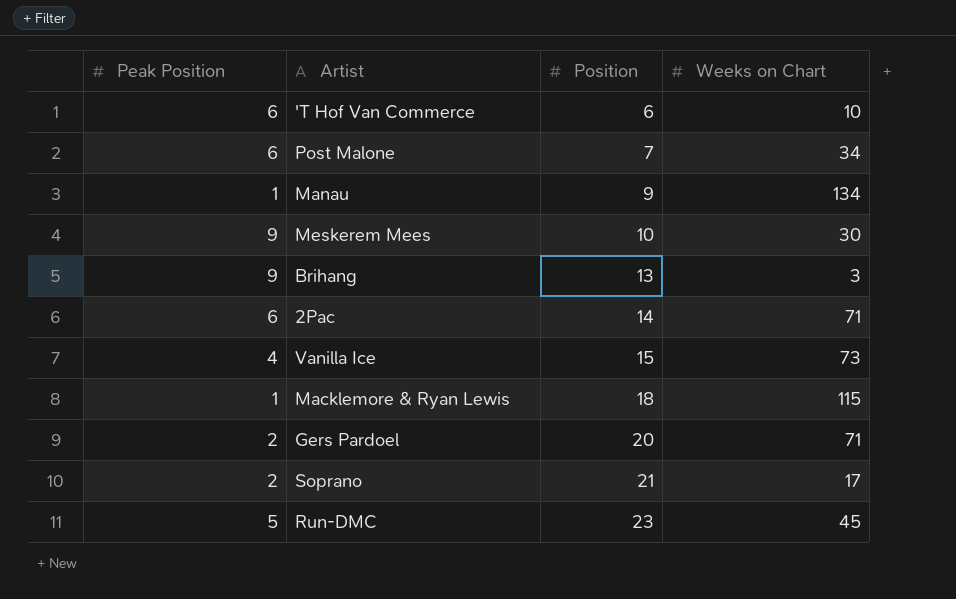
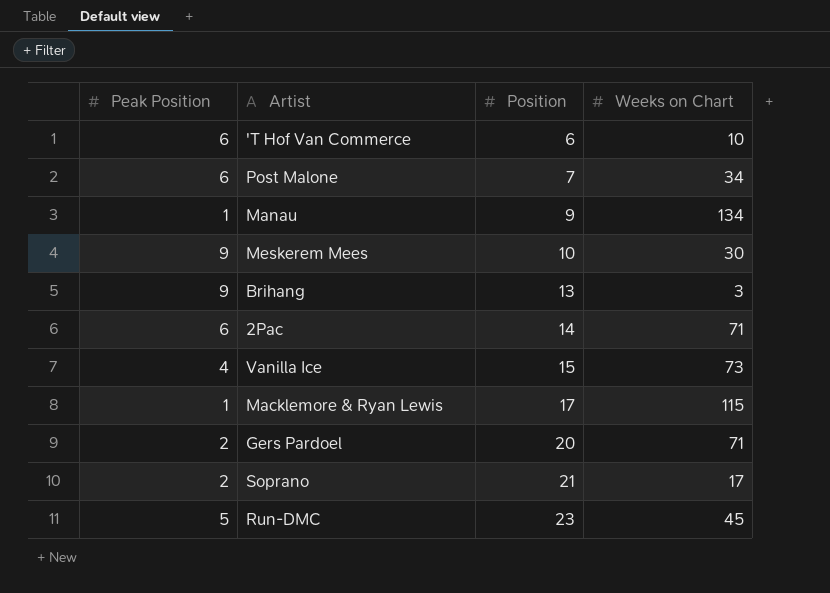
Macklemore & Ryan Lewis | Position: 18 -> 17

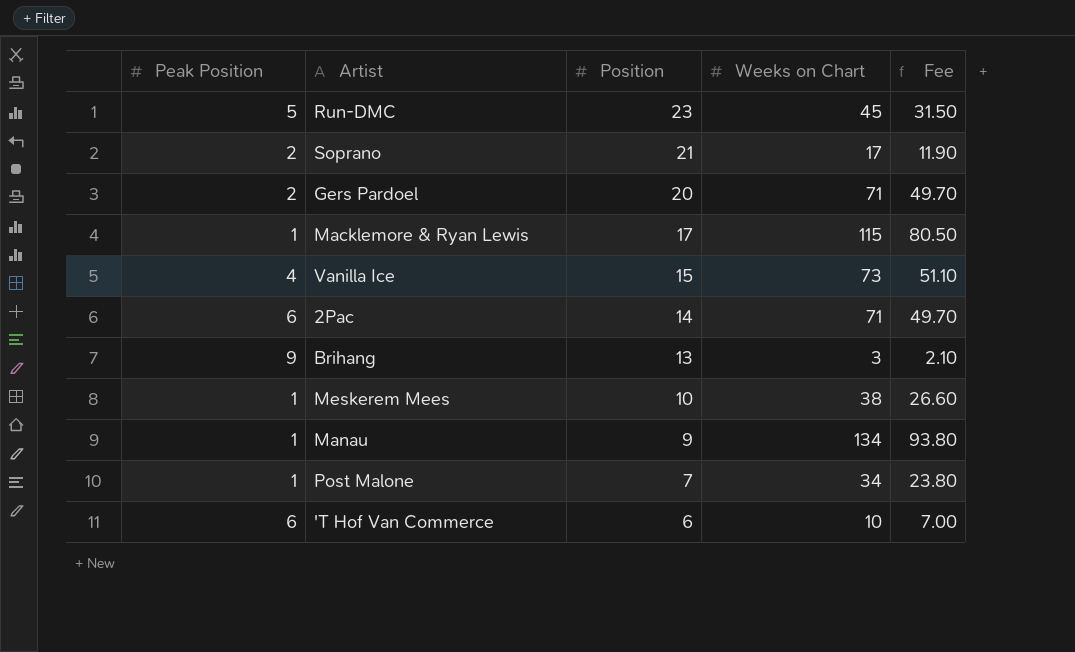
row order: Position ascending -> Position descending
column Fee | formula: none -> [Weeks on Chart] * 0.7
Meskerem Mees | Peak Position: 9 -> 1
Meskerem Mees | Weeks on Chart: 30 -> 38
Post Malone | Peak Position: 6 -> 1

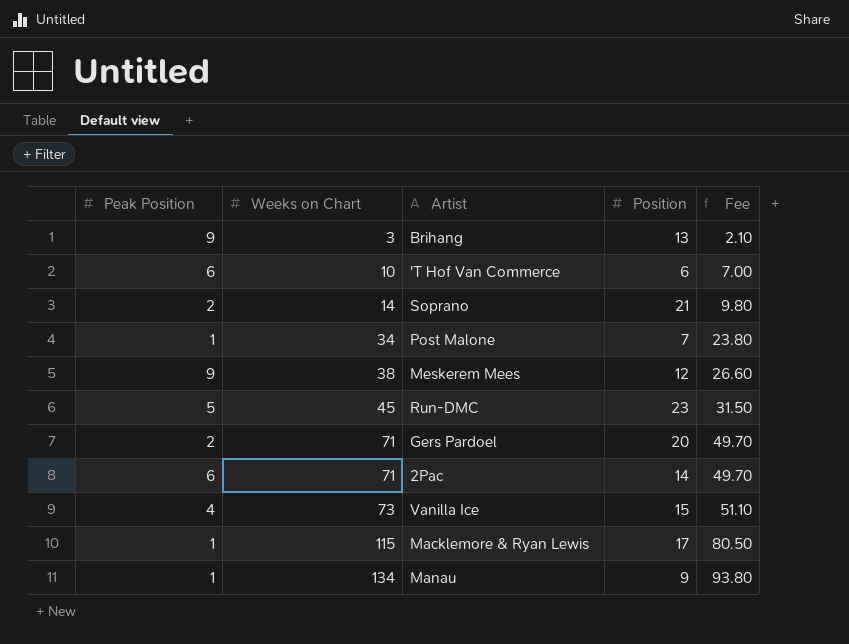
row order: Position descending -> Weeks on Chart ascending
column Weeks on Chart | position: 4 -> 2
Soprano | Weeks on Chart: 17 -> 14
Soprano | Fee: 11.90 -> 9.80
Meskerem Mees | Peak Position: 1 -> 9
Meskerem Mees | Position: 10 -> 12

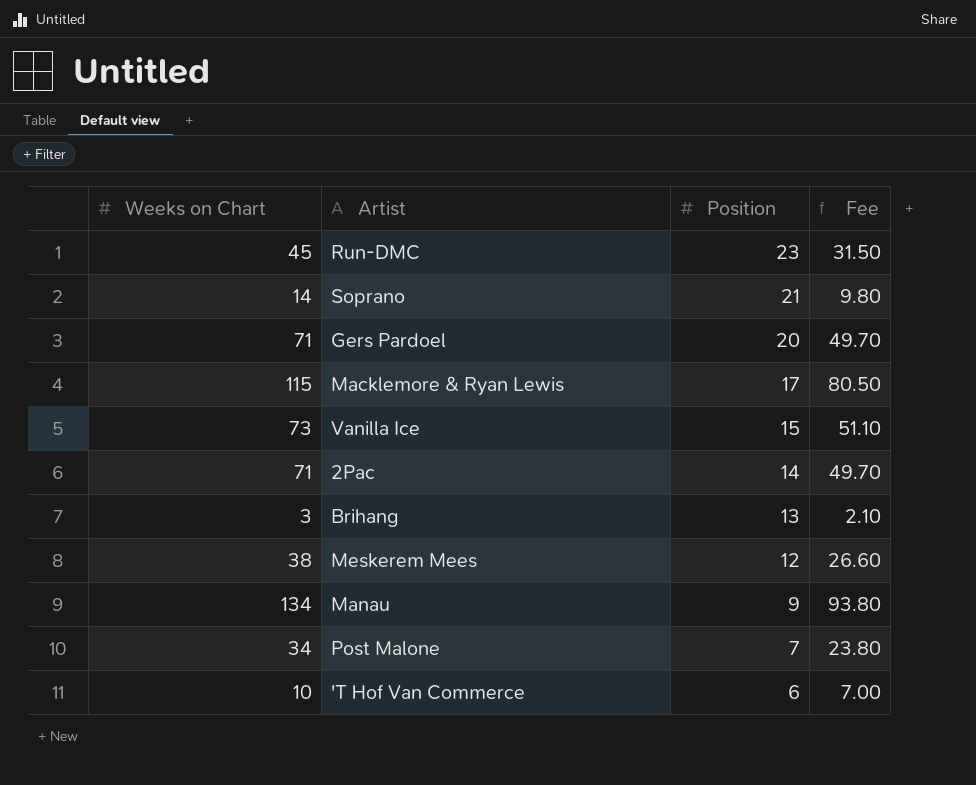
row order: Weeks on Chart ascending -> Position descending
column Peak Position | position: 1 -> none

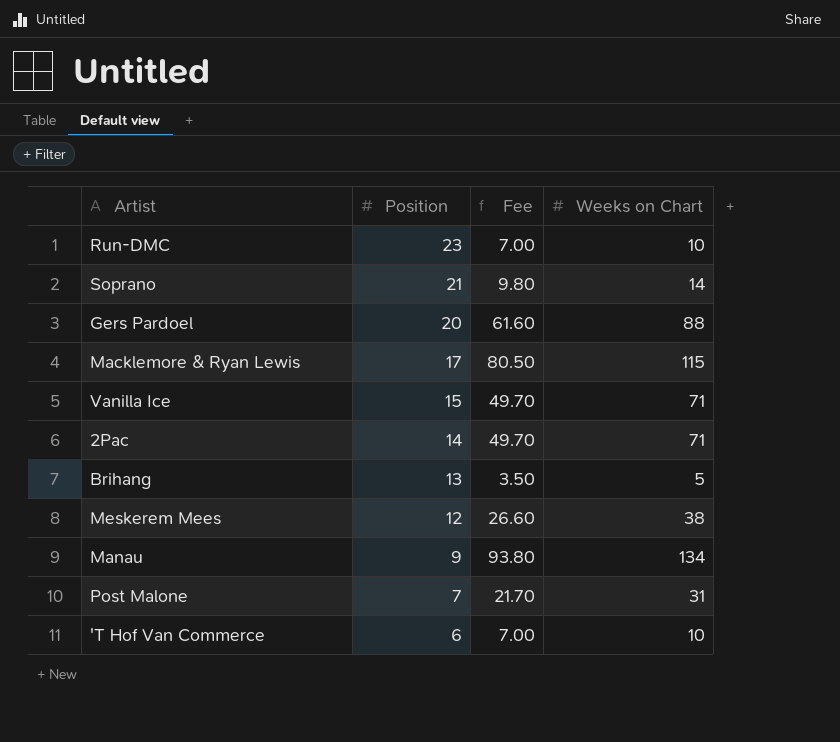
column Weeks on Chart | position: 1 -> 4
Run-DMC | Fee: 31.50 -> 7.00
Run-DMC | Weeks on Chart: 45 -> 10
Gers Pardoel | Fee: 49.70 -> 61.60
Gers Pardoel | Weeks on Chart: 71 -> 88
Vanilla Ice | Fee: 51.10 -> 49.70
Vanilla Ice | Weeks on Chart: 73 -> 71
Brihang | Fee: 2.10 -> 3.50
Brihang | Weeks on Chart: 3 -> 5
Post Malone | Fee: 23.80 -> 21.70
Post Malone | Weeks on Chart: 34 -> 31

